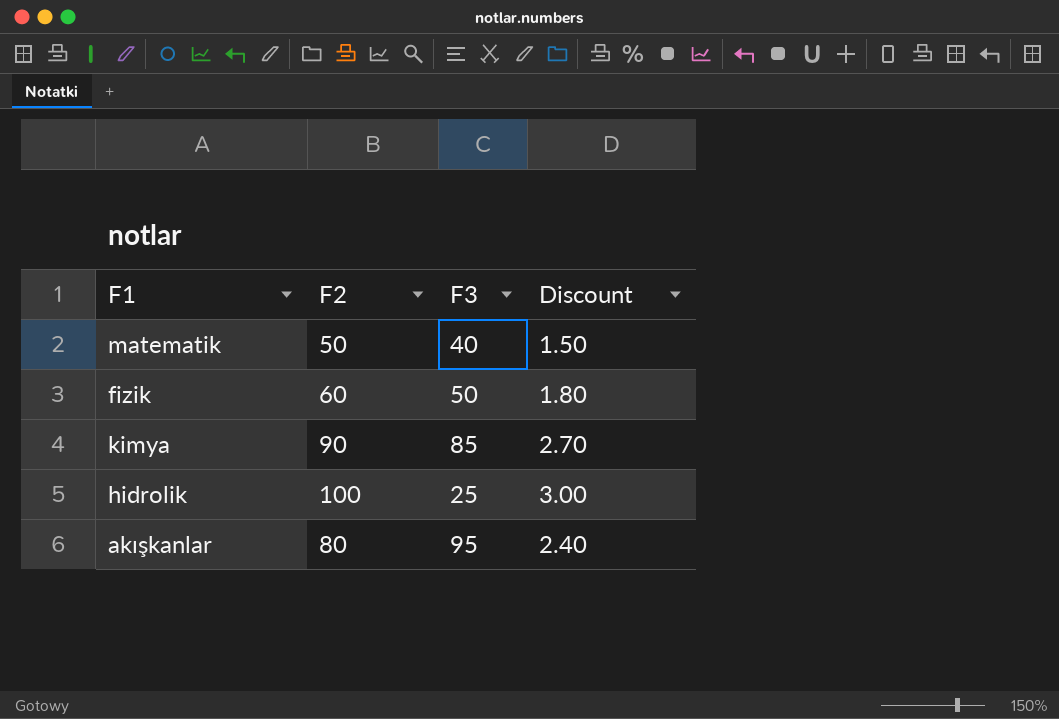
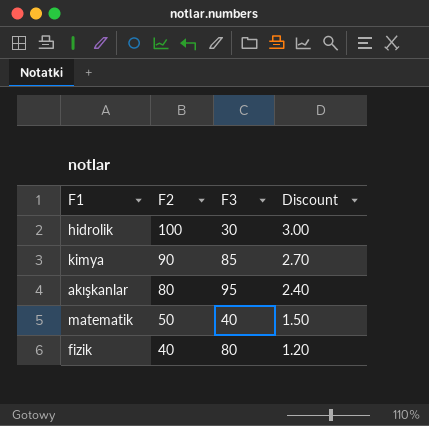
row order: none -> F2 descending
hidrolik | F3: 25 -> 30
fizik | F2: 60 -> 40
fizik | F3: 50 -> 80
fizik | Discount: 1.80 -> 1.20

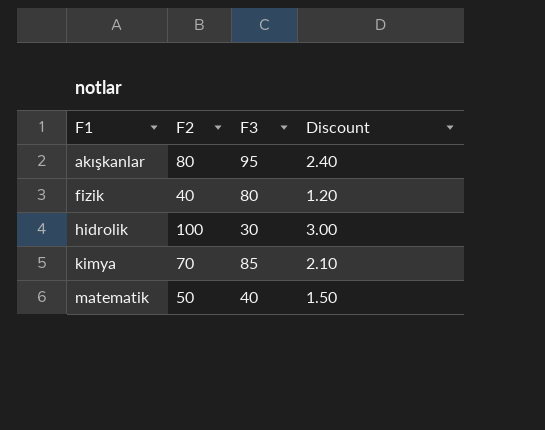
row order: F2 descending -> F1 ascending
kimya | F2: 90 -> 70
kimya | Discount: 2.70 -> 2.10

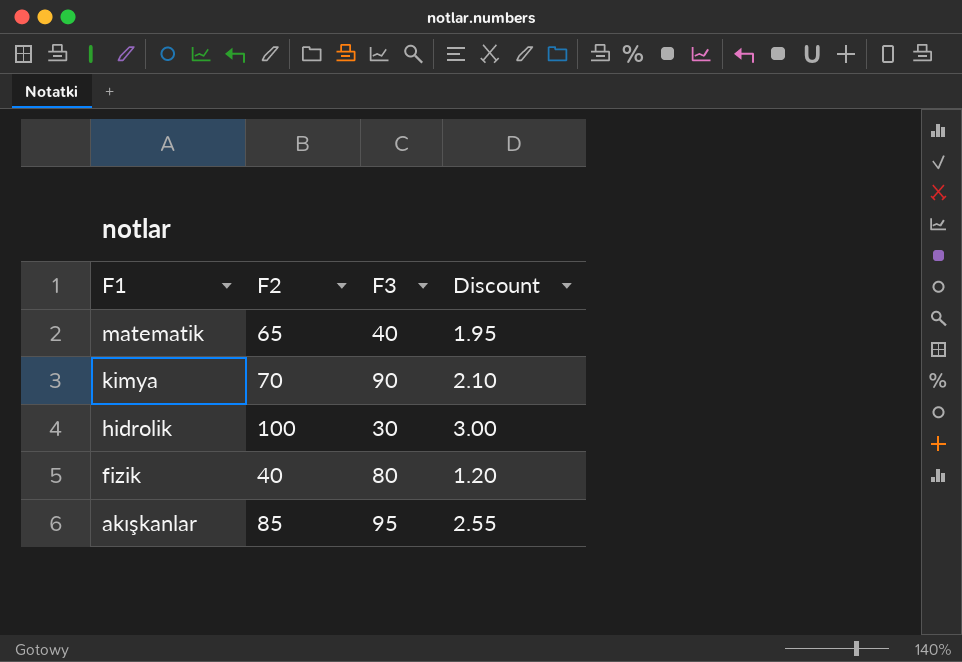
row order: F1 ascending -> F1 descending
matematik | F2: 50 -> 65
matematik | Discount: 1.50 -> 1.95
kimya | F3: 85 -> 90
akışkanlar | F2: 80 -> 85
akışkanlar | Discount: 2.40 -> 2.55

